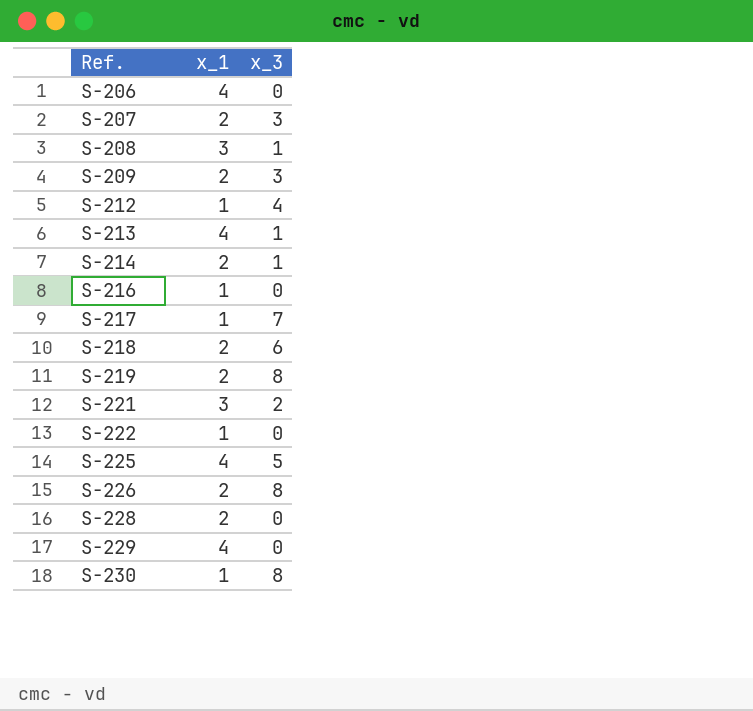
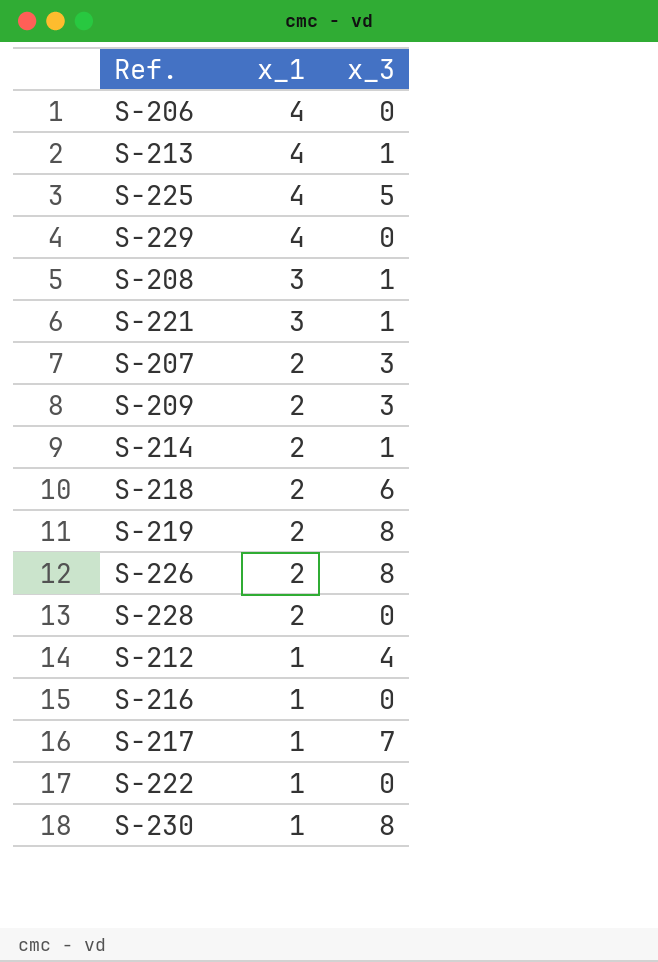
row order: Ref. ascending -> x_1 descending
S-221 | x_3: 2 -> 1

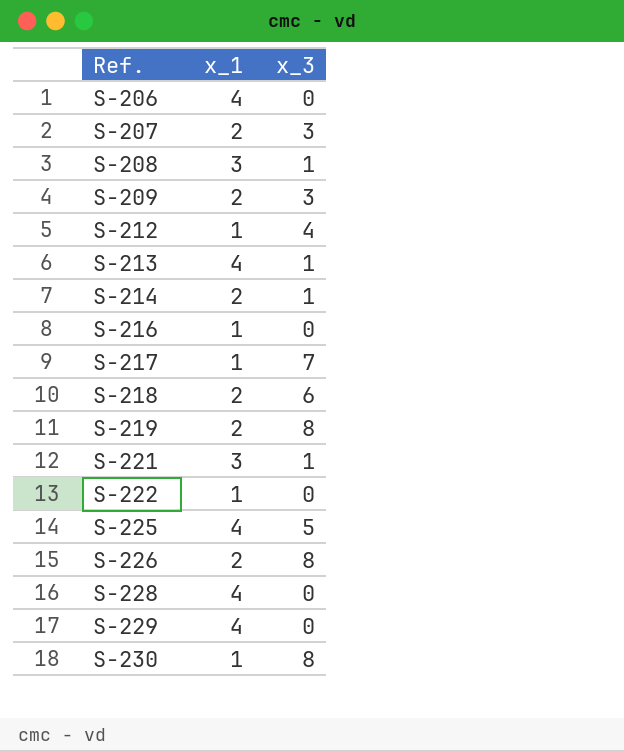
row order: x_1 descending -> Ref. ascending
S-228 | x_1: 2 -> 4

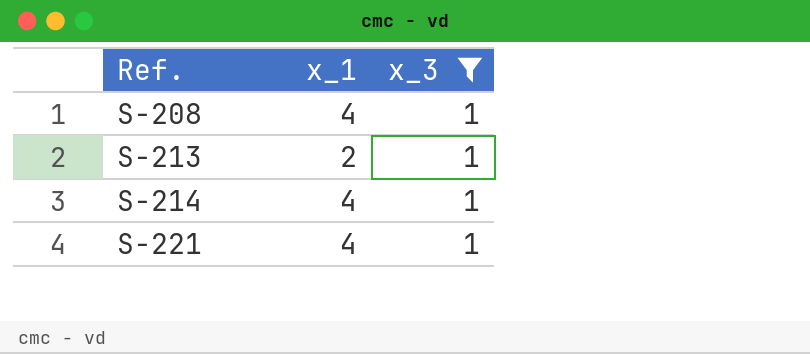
filter: none -> x_3 = 1
S-208 | x_1: 3 -> 4
S-213 | x_1: 4 -> 2
S-214 | x_1: 2 -> 4
S-221 | x_1: 3 -> 4

